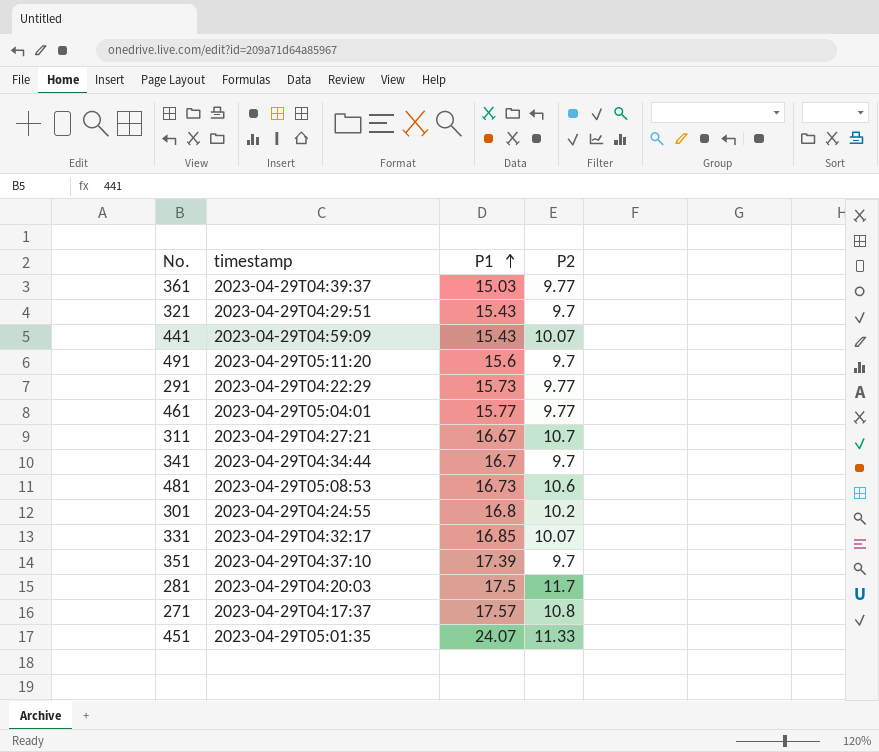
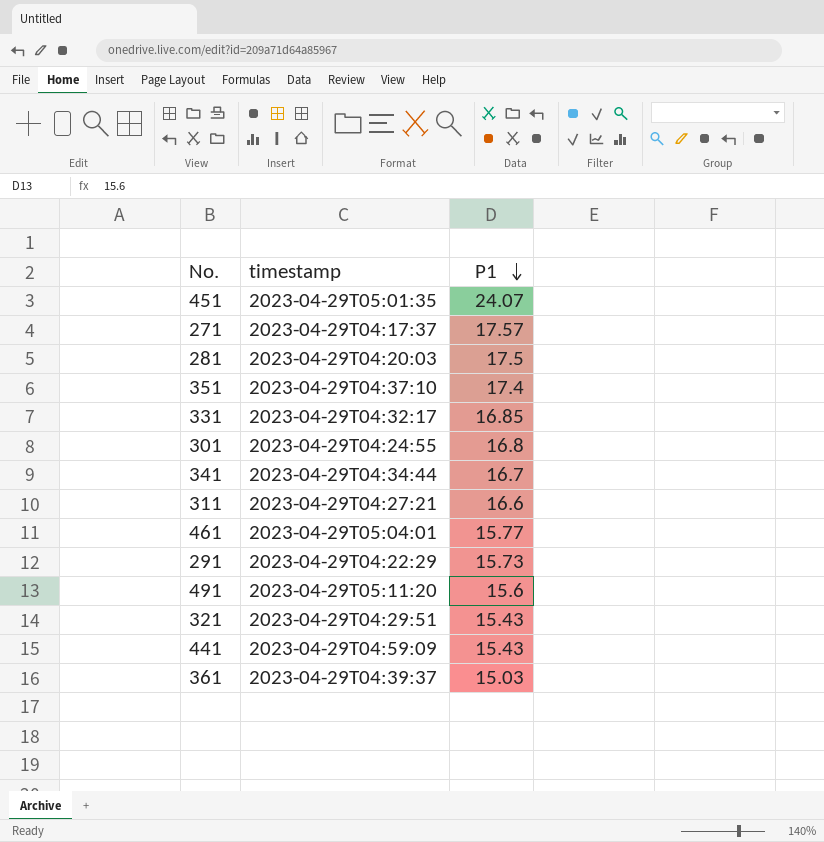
row order: P1 ascending -> P1 descending
column P2 | position: 4 -> none
row 481: 2023-04-29T05:08:53 | 16.73 | 10.6 -> none
351 | P1: 17.39 -> 17.4
311 | P1: 16.67 -> 16.6

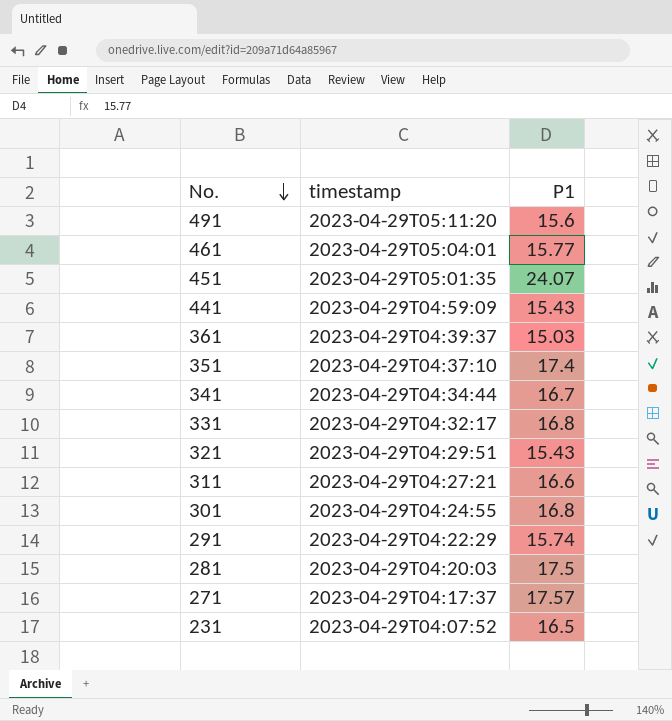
row order: P1 descending -> No. descending
331 | P1: 16.85 -> 16.8
291 | P1: 15.73 -> 15.74
row 231: none -> 2023-04-29T04:07:52 | 16.5

